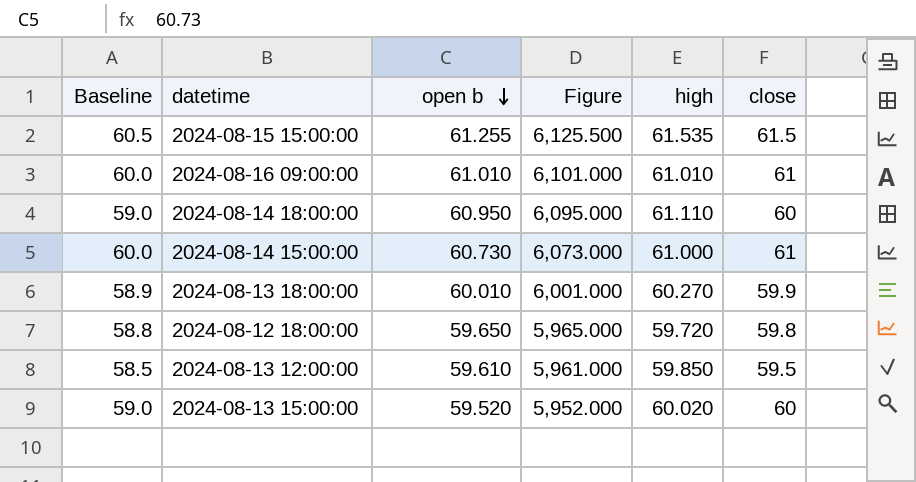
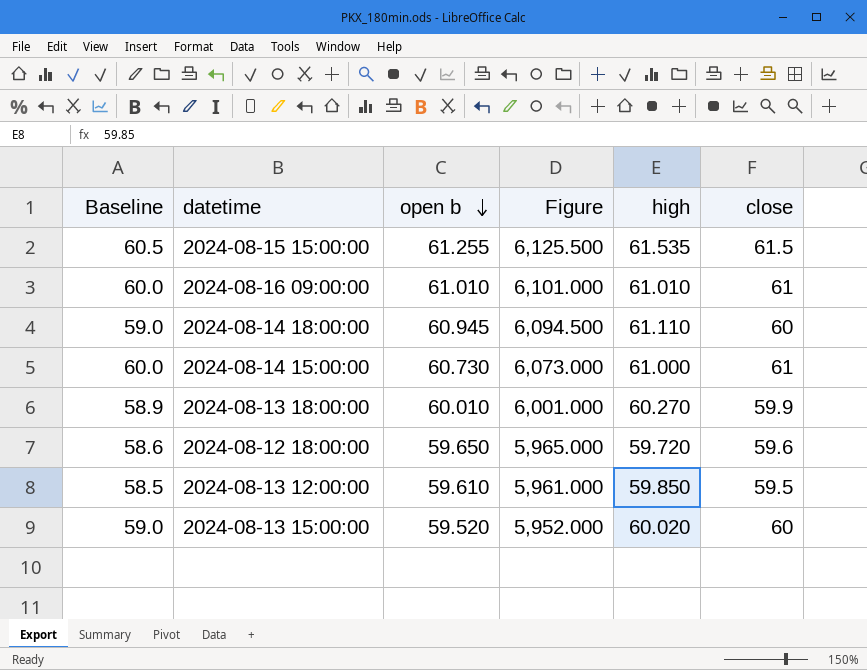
2024-08-14 18:00:00 | open b: 60.950 -> 60.945
2024-08-14 18:00:00 | Figure: 6,095.000 -> 6,094.500
2024-08-12 18:00:00 | Baseline: 58.8 -> 58.6
2024-08-12 18:00:00 | close: 59.8 -> 59.6

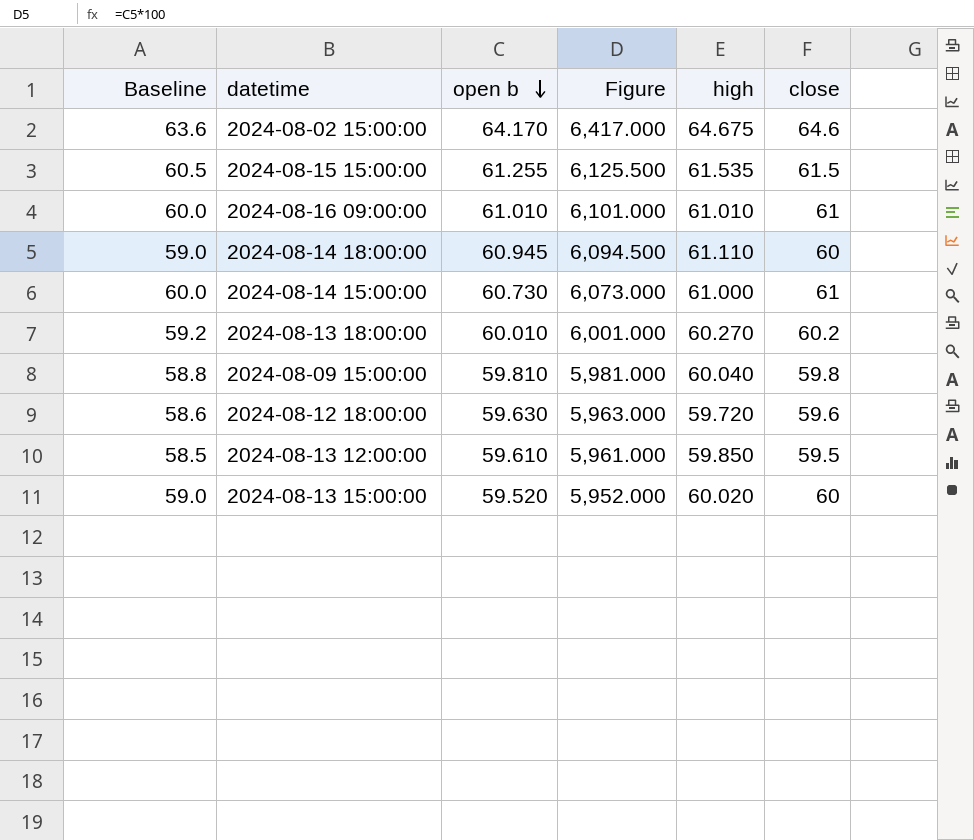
row 2024-08-02 15:00:00: none -> 63.6 | 64.170 | 6,417.000 | 64.675 | 64.6
2024-08-13 18:00:00 | Baseline: 58.9 -> 59.2
2024-08-13 18:00:00 | close: 59.9 -> 60.2
row 2024-08-09 15:00:00: none -> 58.8 | 59.810 | 5,981.000 | 60.040 | 59.8
2024-08-12 18:00:00 | open b: 59.650 -> 59.630
2024-08-12 18:00:00 | Figure: 5,965.000 -> 5,963.000

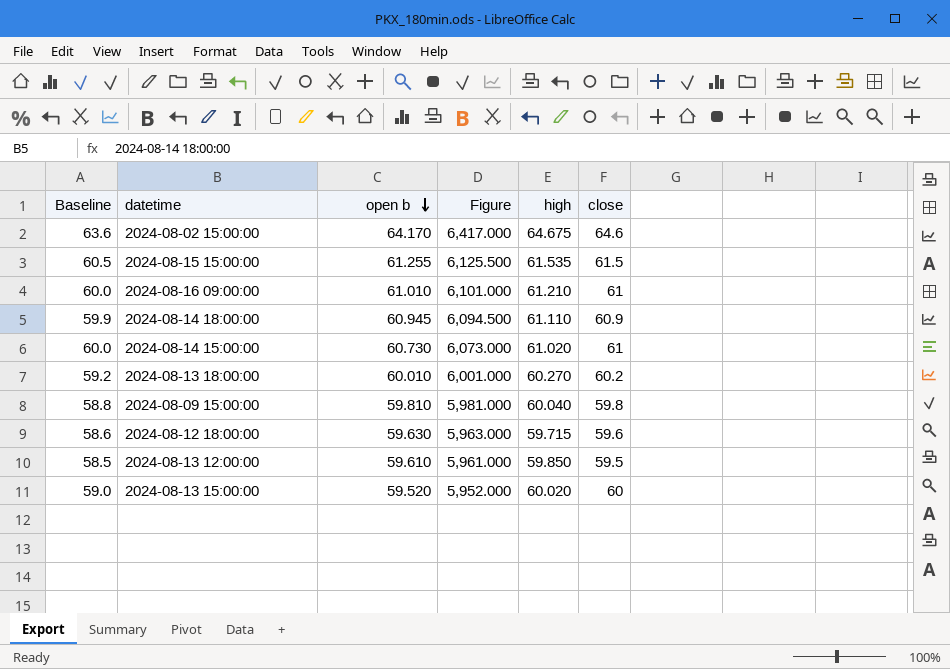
2024-08-16 09:00:00 | high: 61.010 -> 61.210
2024-08-14 18:00:00 | Baseline: 59.0 -> 59.9
2024-08-14 18:00:00 | close: 60 -> 60.9
2024-08-14 15:00:00 | high: 61.000 -> 61.020
2024-08-12 18:00:00 | high: 59.720 -> 59.715

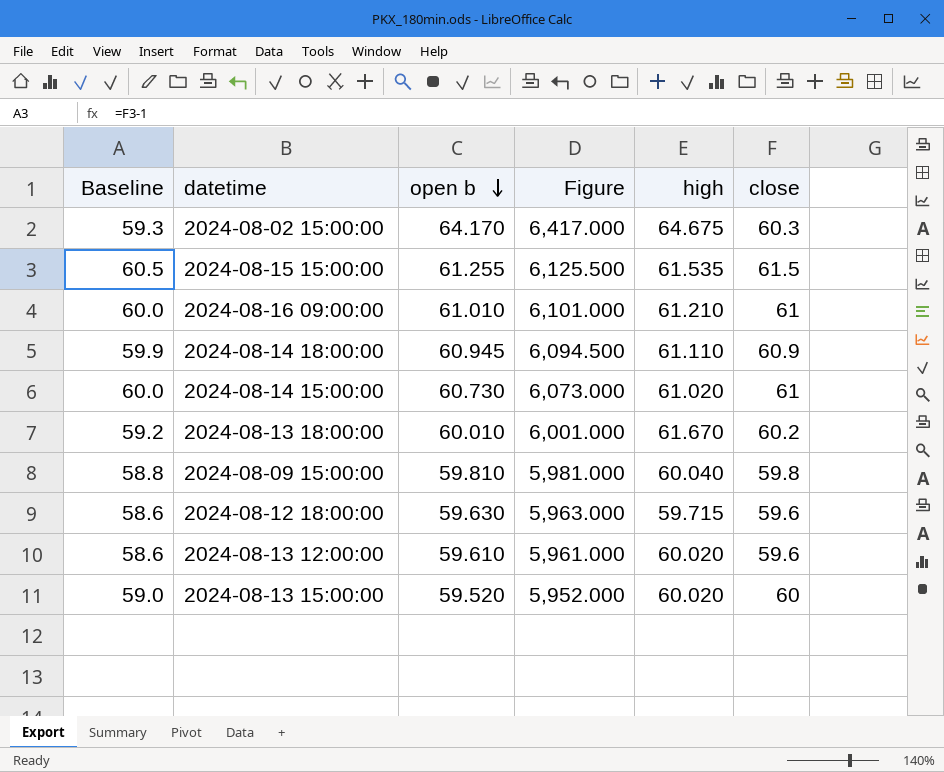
2024-08-02 15:00:00 | Baseline: 63.6 -> 59.3
2024-08-02 15:00:00 | close: 64.6 -> 60.3
2024-08-13 18:00:00 | high: 60.270 -> 61.670
2024-08-13 12:00:00 | Baseline: 58.5 -> 58.6
2024-08-13 12:00:00 | high: 59.850 -> 60.020
2024-08-13 12:00:00 | close: 59.5 -> 59.6

